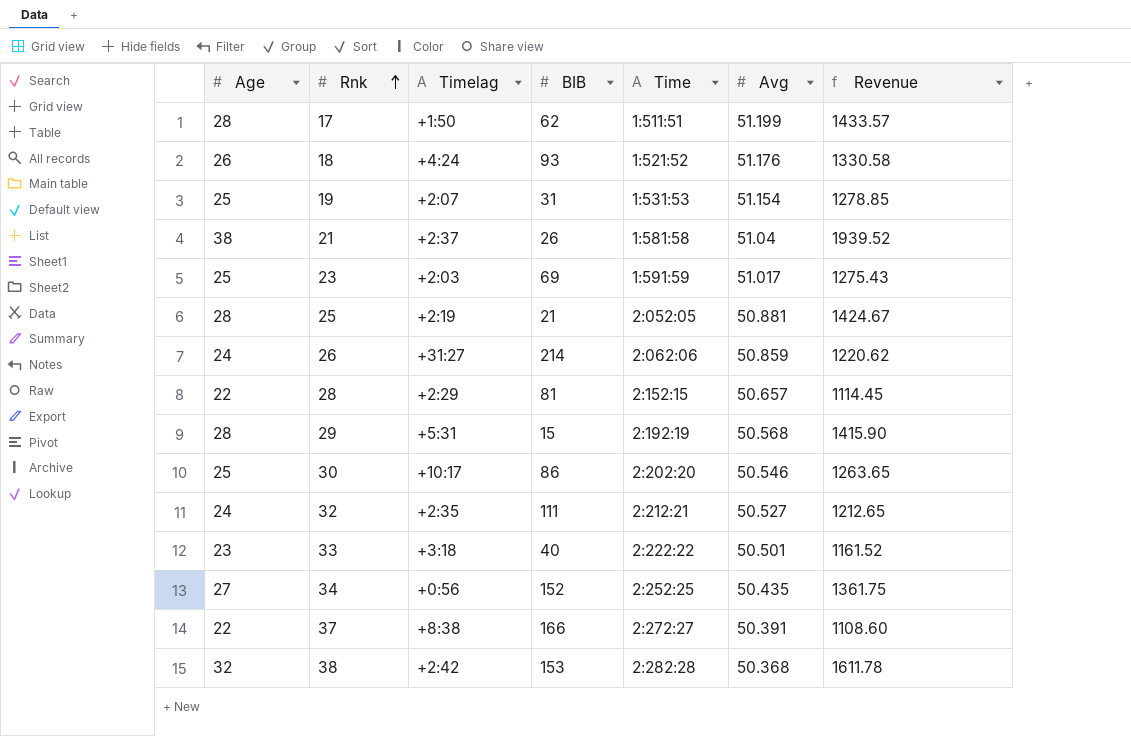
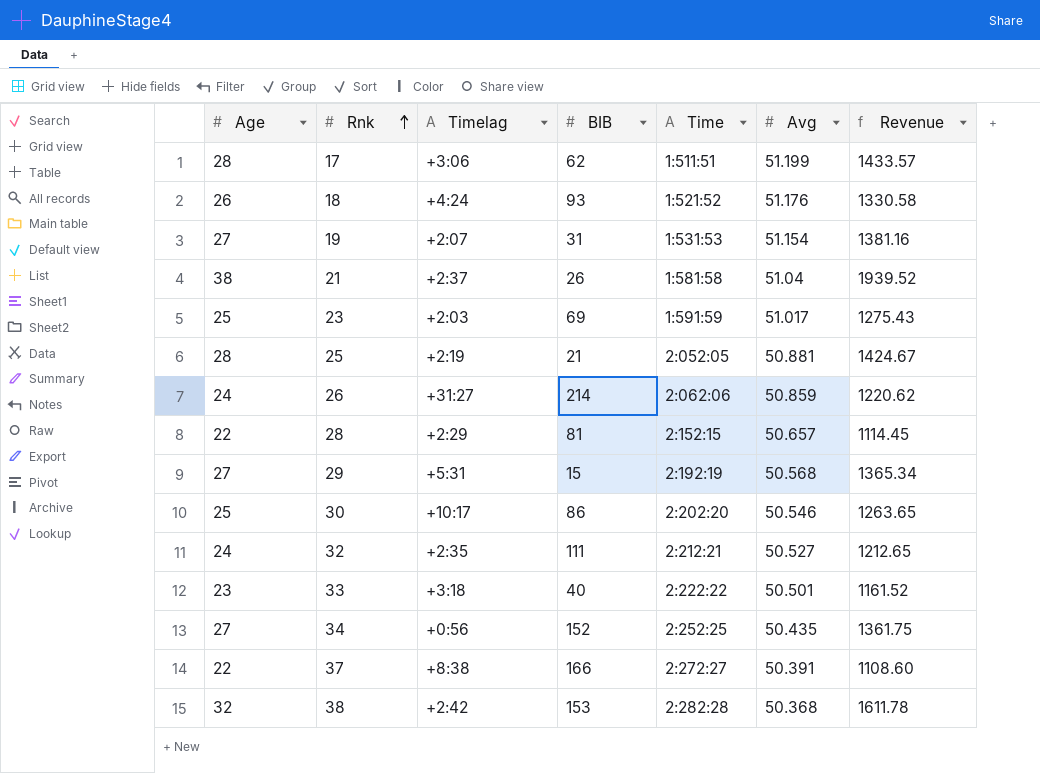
17 | Timelag: +1:50 -> +3:06
19 | Age: 25 -> 27
19 | Revenue: 1278.85 -> 1381.16
29 | Age: 28 -> 27
29 | Revenue: 1415.90 -> 1365.34

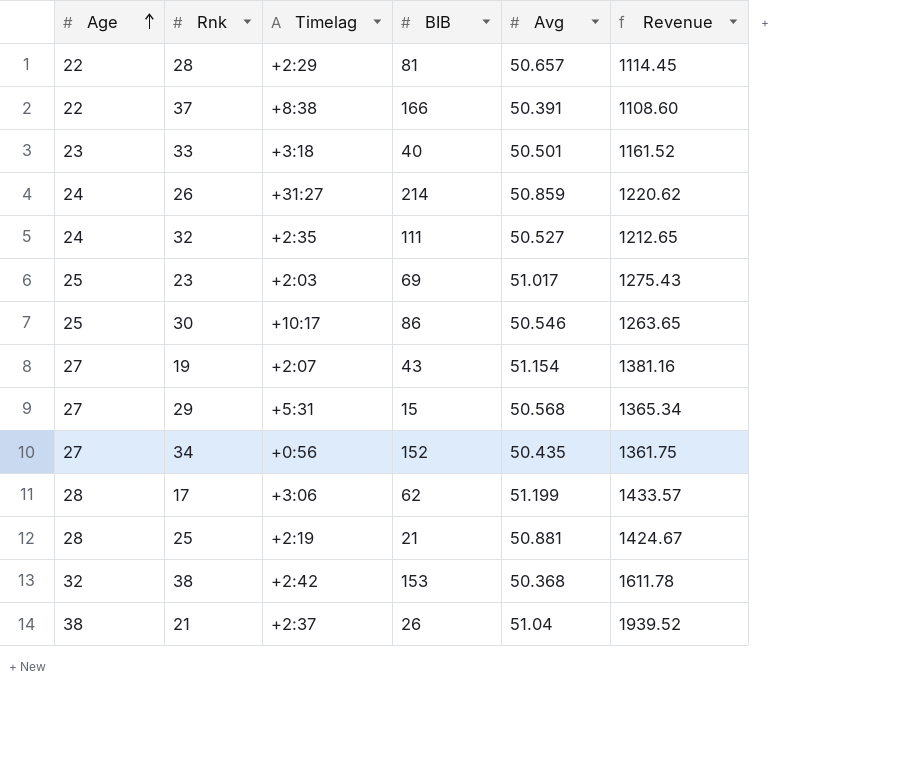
row order: Rnk ascending -> Age ascending
column Time | position: 5 -> none
row 18: 26 | +4:24 | 93 | 1:521:52 | 51.176 | 1330.58 -> none
19 | BIB: 31 -> 43

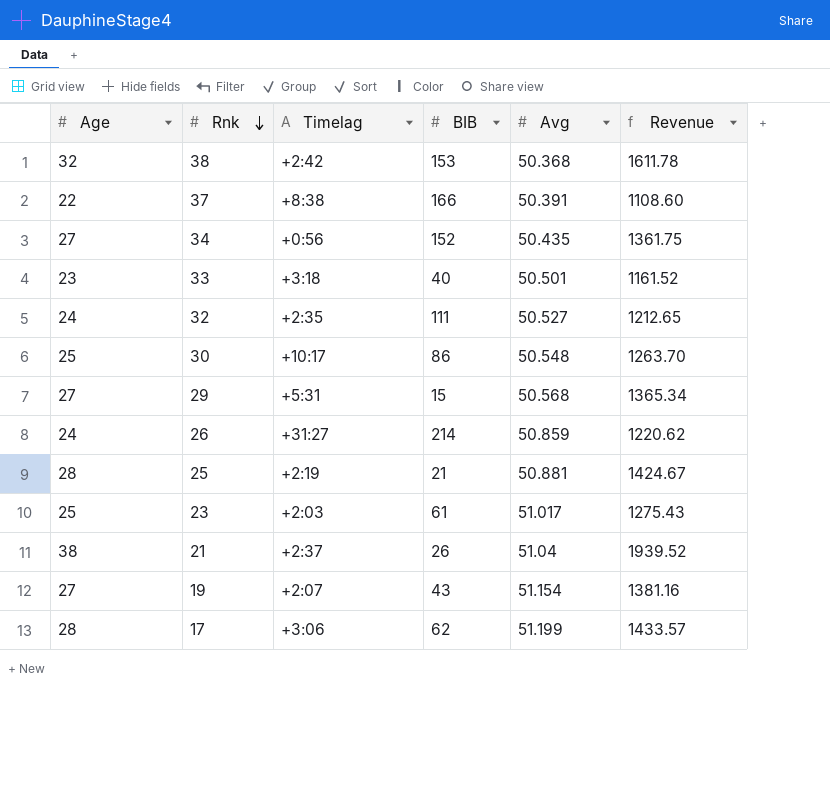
row order: Age ascending -> Rnk descending
row 28: 22 | +2:29 | 81 | 50.657 | 1114.45 -> none
30 | Avg: 50.546 -> 50.548
30 | Revenue: 1263.65 -> 1263.70
23 | BIB: 69 -> 61

